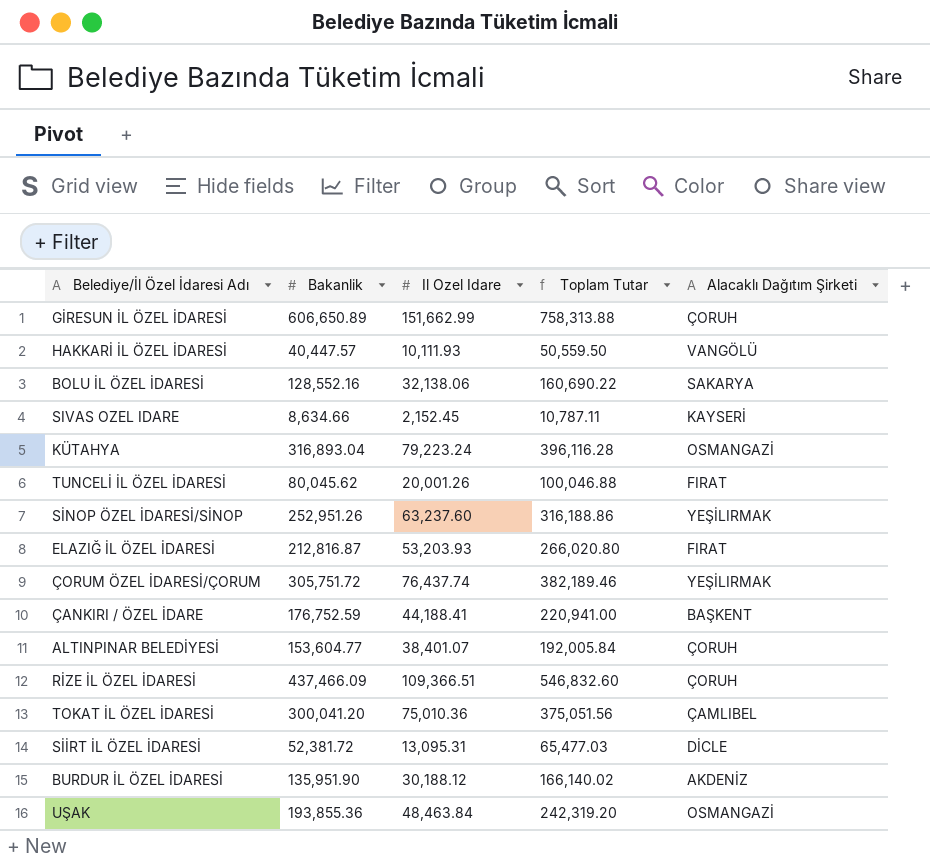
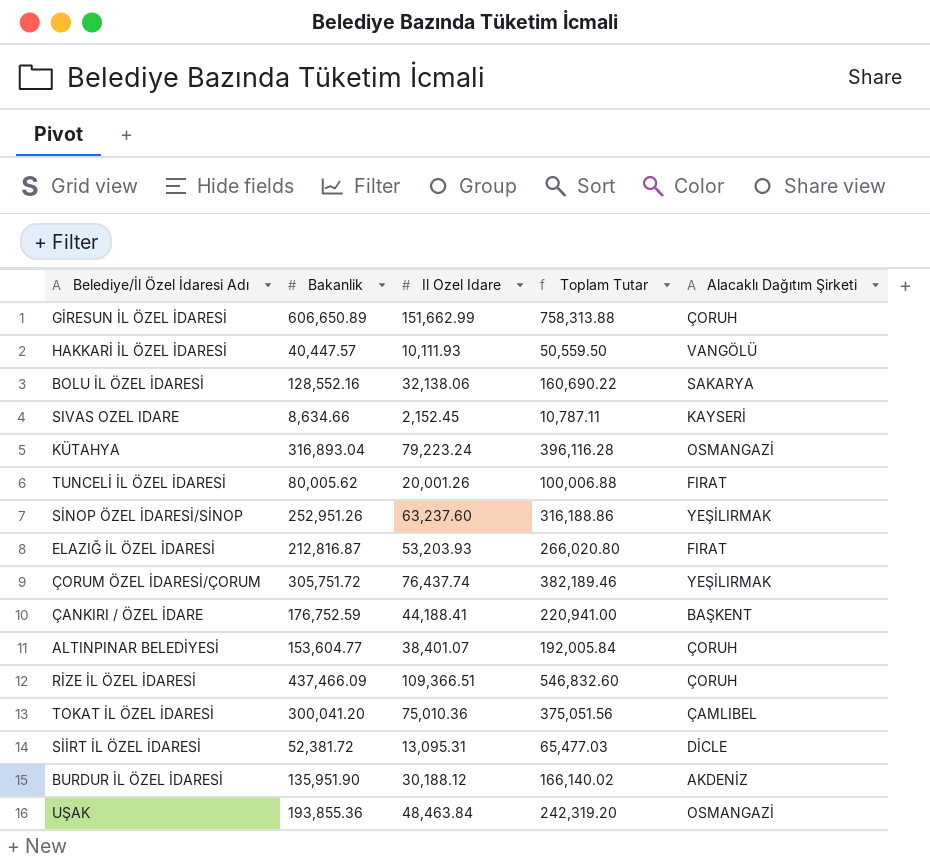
TUNCELİ İL ÖZEL İDARESİ | Bakanlik: 80,045.62 -> 80,005.62
TUNCELİ İL ÖZEL İDARESİ | Toplam Tutar: 100,046.88 -> 100,006.88

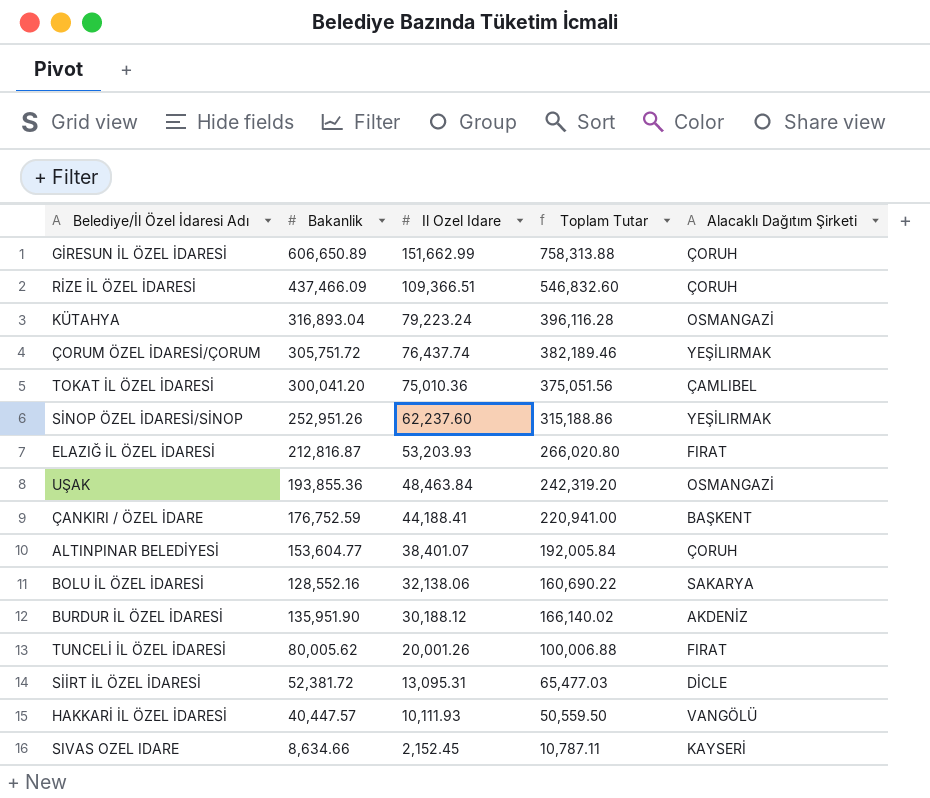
row order: none -> Il Ozel Idare descending
SİNOP ÖZEL İDARESİ/SİNOP | Il Ozel Idare: 63,237.60 -> 62,237.60
SİNOP ÖZEL İDARESİ/SİNOP | Toplam Tutar: 316,188.86 -> 315,188.86

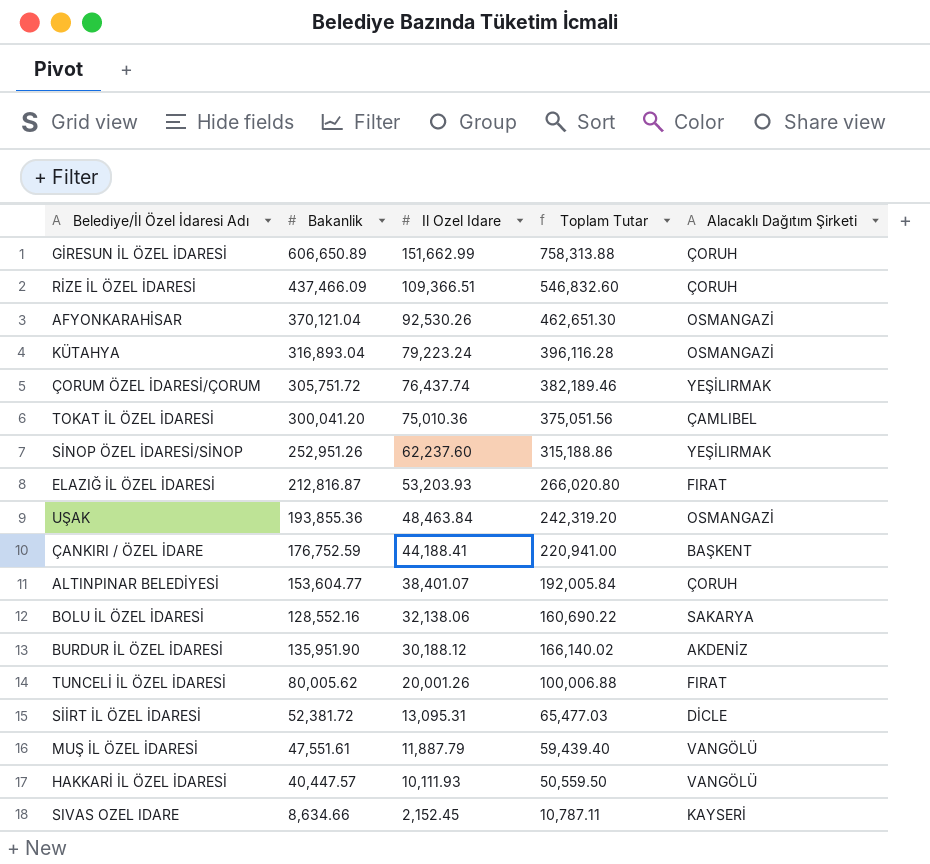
row AFYONKARAHİSAR: none -> 370,121.04 | 92,530.26 | 462,651.30 | OSMANGAZİ
row MUŞ İL ÖZEL İDARESİ: none -> 47,551.61 | 11,887.79 | 59,439.40 | VANGÖLÜ

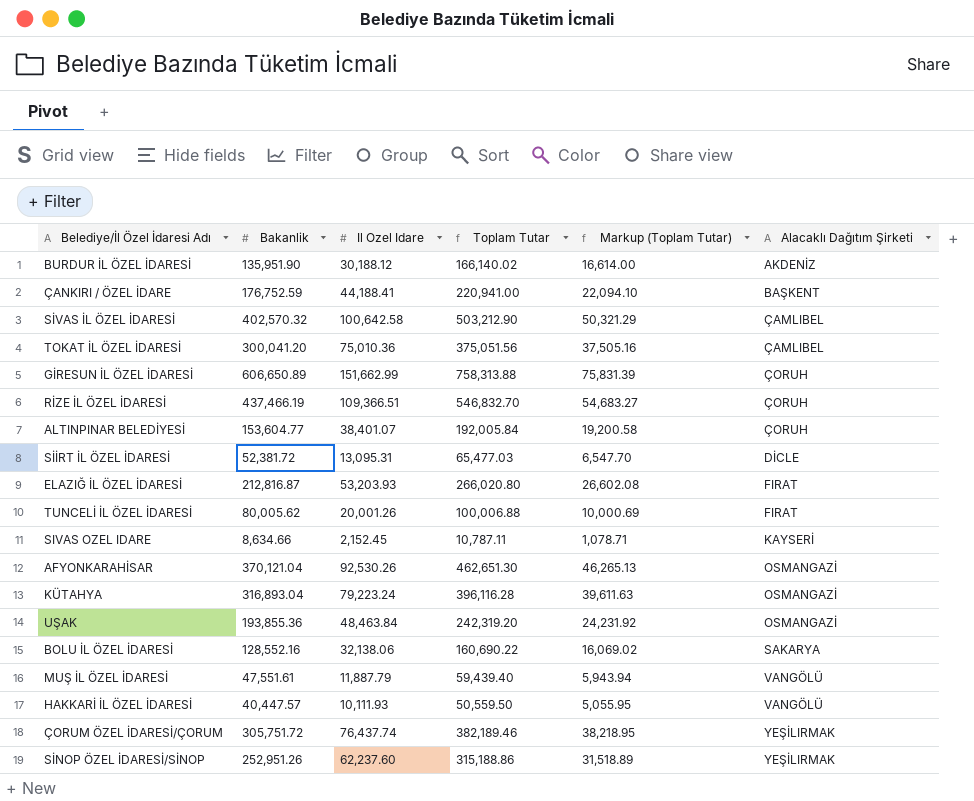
row order: Il Ozel Idare descending -> Alacaklı Dağıtım Şirketi ascending
column Markup (Toplam Tutar) | formula: none -> [Toplam Tutar] * 0.1
row SİVAS İL ÖZEL İDARESİ: none -> 402,570.32 | 100,642.58 | 503,212.90 | 50,321.29 | ÇAMLIBEL
RİZE İL ÖZEL İDARESİ | Bakanlik: 437,466.09 -> 437,466.19
RİZE İL ÖZEL İDARESİ | Toplam Tutar: 546,832.60 -> 546,832.70

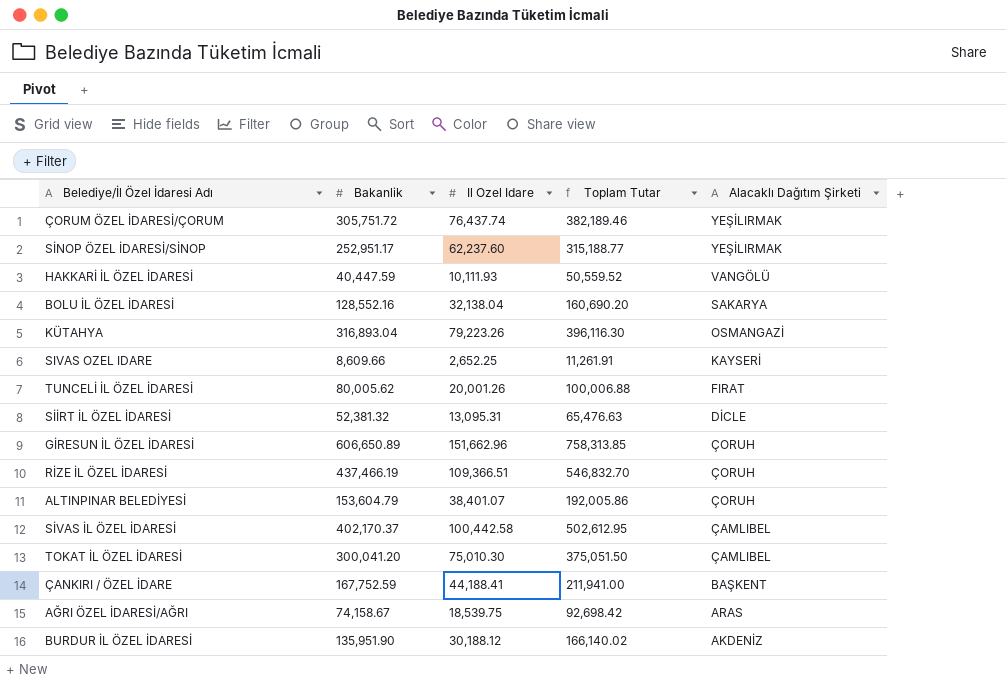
row order: Alacaklı Dağıtım Şirketi ascending -> Alacaklı Dağıtım Şirketi descending
column Markup (Toplam Tutar) | formula: [Toplam Tutar] * 0.1 -> none
row ELAZIĞ İL ÖZEL İDARESİ: 212,816.87 | 53,203.93 | 266,020.80 | 26,602.08 | FIRAT -> none
row AFYONKARAHİSAR: 370,121.04 | 92,530.26 | 462,651.30 | 46,265.13 | OSMANGAZİ -> none
row UŞAK: 193,855.36 | 48,463.84 | 242,319.20 | 24,231.92 | OSMANGAZİ -> none
row MUŞ İL ÖZEL İDARESİ: 47,551.61 | 11,887.79 | 59,439.40 | 5,943.94 | VANGÖLÜ -> none
SİNOP ÖZEL İDARESİ/SİNOP | Bakanlik: 252,951.26 -> 252,951.17
SİNOP ÖZEL İDARESİ/SİNOP | Toplam Tutar: 315,188.86 -> 315,188.77
HAKKARİ İL ÖZEL İDARESİ | Bakanlik: 40,447.57 -> 40,447.59
HAKKARİ İL ÖZEL İDARESİ | Toplam Tutar: 50,559.50 -> 50,559.52
BOLU İL ÖZEL İDARESİ | Il Ozel Idare: 32,138.06 -> 32,138.04
BOLU İL ÖZEL İDARESİ | Toplam Tutar: 160,690.22 -> 160,690.20
KÜTAHYA | Il Ozel Idare: 79,223.24 -> 79,223.26
KÜTAHYA | Toplam Tutar: 396,116.28 -> 396,116.30
SIVAS OZEL IDARE | Bakanlik: 8,634.66 -> 8,609.66
SIVAS OZEL IDARE | Il Ozel Idare: 2,152.45 -> 2,652.25
SIVAS OZEL IDARE | Toplam Tutar: 10,787.11 -> 11,261.91
SİİRT İL ÖZEL İDARESİ | Bakanlik: 52,381.72 -> 52,381.32
SİİRT İL ÖZEL İDARESİ | Toplam Tutar: 65,477.03 -> 65,476.63
GİRESUN İL ÖZEL İDARESİ | Il Ozel Idare: 151,662.99 -> 151,662.96
GİRESUN İL ÖZEL İDARESİ | Toplam Tutar: 758,313.88 -> 758,313.85
ALTINPINAR BELEDİYESİ | Bakanlik: 153,604.77 -> 153,604.79
ALTINPINAR BELEDİYESİ | Toplam Tutar: 192,005.84 -> 192,005.86
SİVAS İL ÖZEL İDARESİ | Bakanlik: 402,570.32 -> 402,170.37
SİVAS İL ÖZEL İDARESİ | Il Ozel Idare: 100,642.58 -> 100,442.58
SİVAS İL ÖZEL İDARESİ | Toplam Tutar: 503,212.90 -> 502,612.95
TOKAT İL ÖZEL İDARESİ | Il Ozel Idare: 75,010.36 -> 75,010.30
TOKAT İL ÖZEL İDARESİ | Toplam Tutar: 375,051.56 -> 375,051.50
ÇANKIRI / ÖZEL İDARE | Bakanlik: 176,752.59 -> 167,752.59
ÇANKIRI / ÖZEL İDARE | Toplam Tutar: 220,941.00 -> 211,941.00
row AĞRI ÖZEL İDARESİ/AĞRI: none -> 74,158.67 | 18,539.75 | 92,698.42 | ARAS

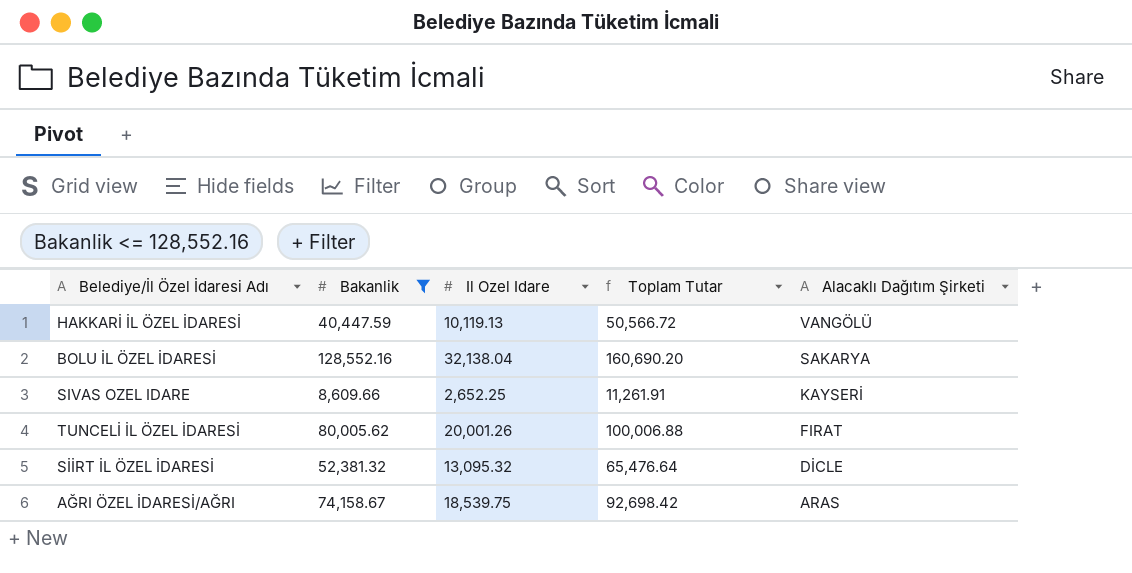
filter: none -> Bakanlik <= 128,552.16
HAKKARİ İL ÖZEL İDARESİ | Il Ozel Idare: 10,111.93 -> 10,119.13
HAKKARİ İL ÖZEL İDARESİ | Toplam Tutar: 50,559.52 -> 50,566.72
SİİRT İL ÖZEL İDARESİ | Il Ozel Idare: 13,095.31 -> 13,095.32
SİİRT İL ÖZEL İDARESİ | Toplam Tutar: 65,476.63 -> 65,476.64

